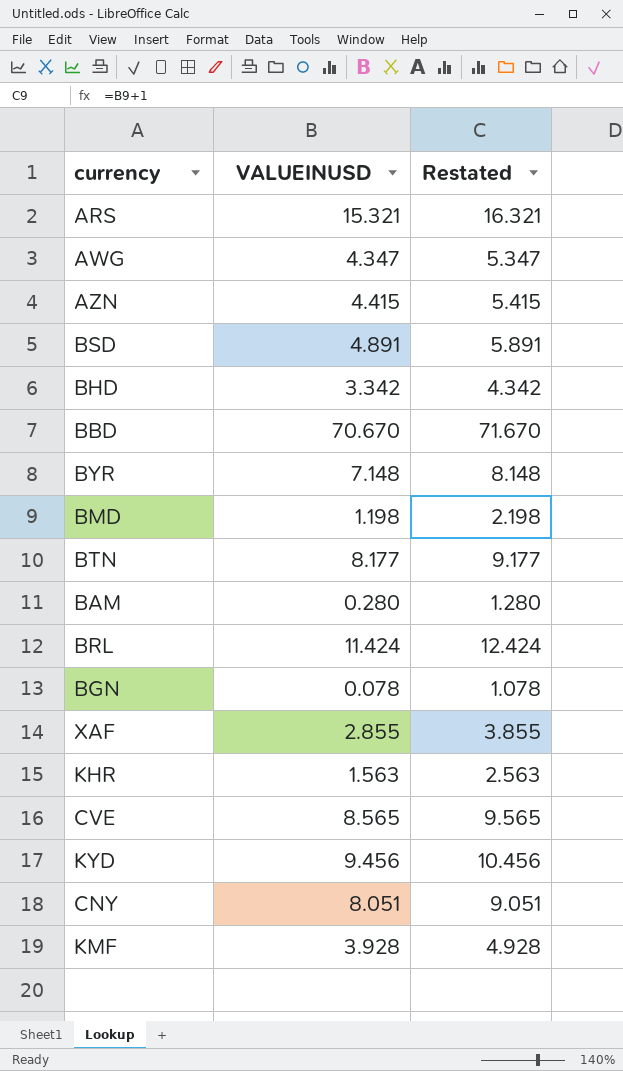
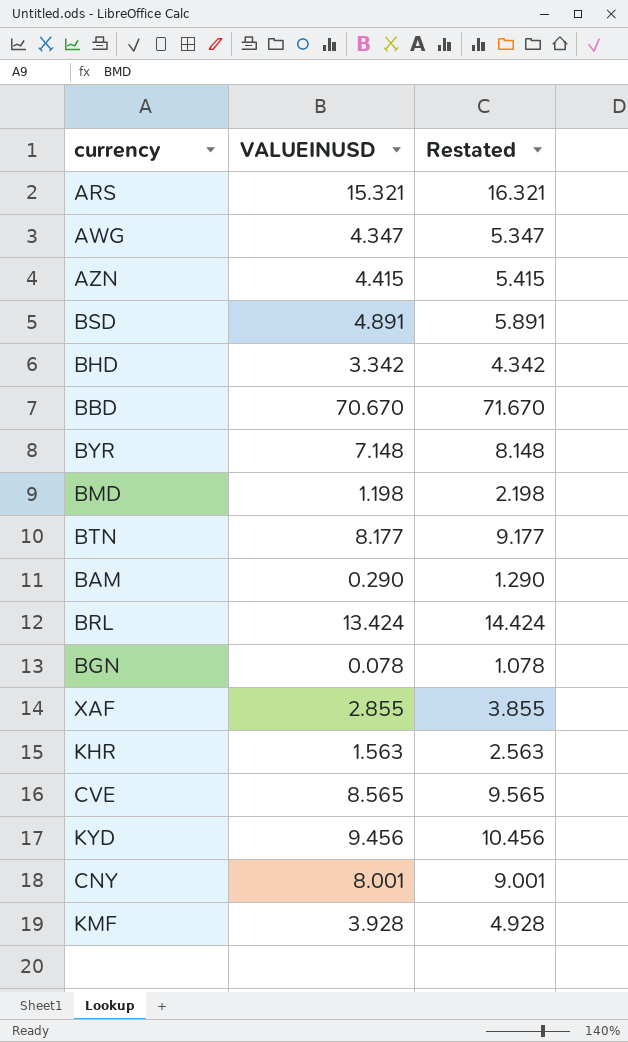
BAM | VALUEINUSD: 0.280 -> 0.290
BAM | Restated: 1.280 -> 1.290
BRL | VALUEINUSD: 11.424 -> 13.424
BRL | Restated: 12.424 -> 14.424
CNY | VALUEINUSD: 8.051 -> 8.001
CNY | Restated: 9.051 -> 9.001

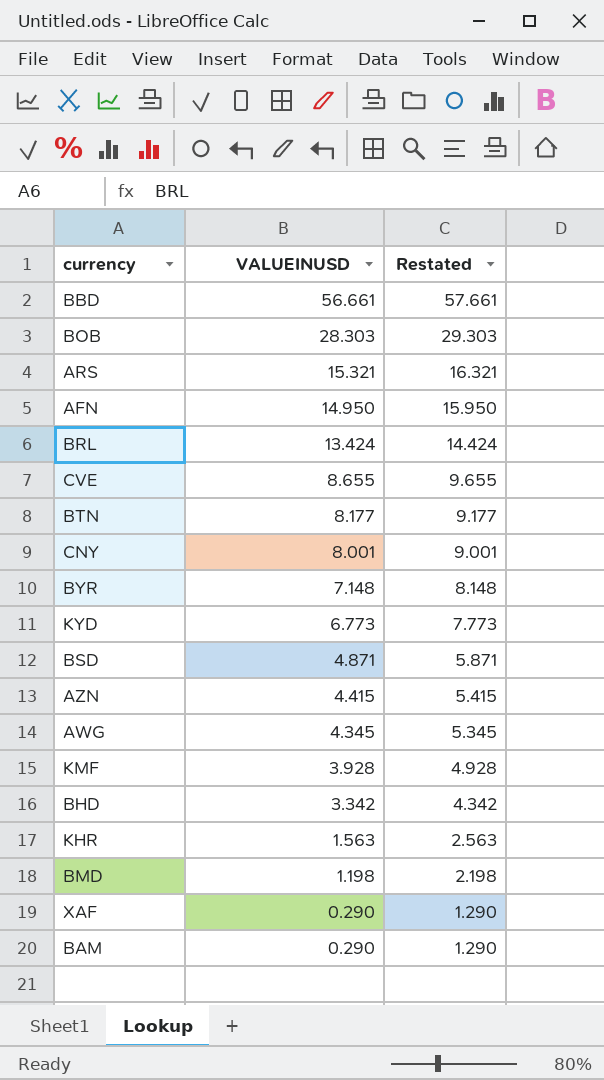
row order: none -> VALUEINUSD descending
row BGN: 0.078 | 1.078 -> none
BBD | VALUEINUSD: 70.670 -> 56.661
BBD | Restated: 71.670 -> 57.661
row BOB: none -> 28.303 | 29.303
row AFN: none -> 14.950 | 15.950
CVE | VALUEINUSD: 8.565 -> 8.655
CVE | Restated: 9.565 -> 9.655
KYD | VALUEINUSD: 9.456 -> 6.773
KYD | Restated: 10.456 -> 7.773
BSD | VALUEINUSD: 4.891 -> 4.871
BSD | Restated: 5.891 -> 5.871
AWG | VALUEINUSD: 4.347 -> 4.345
AWG | Restated: 5.347 -> 5.345
XAF | VALUEINUSD: 2.855 -> 0.290
XAF | Restated: 3.855 -> 1.290

